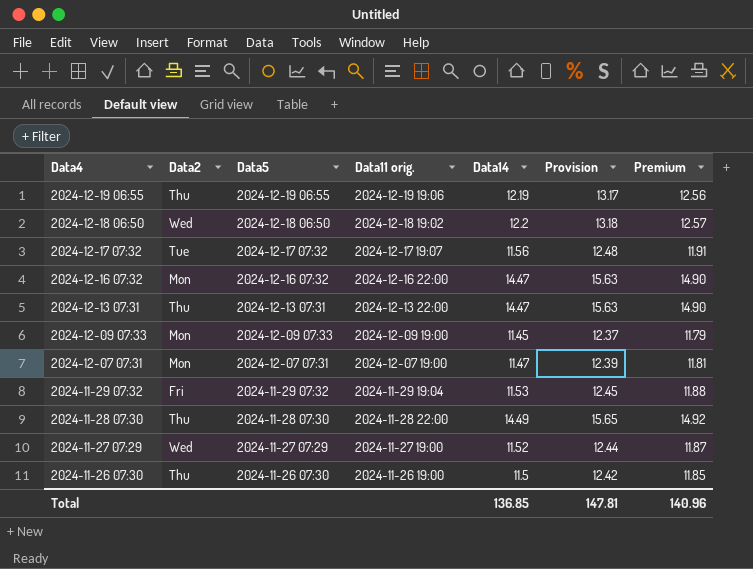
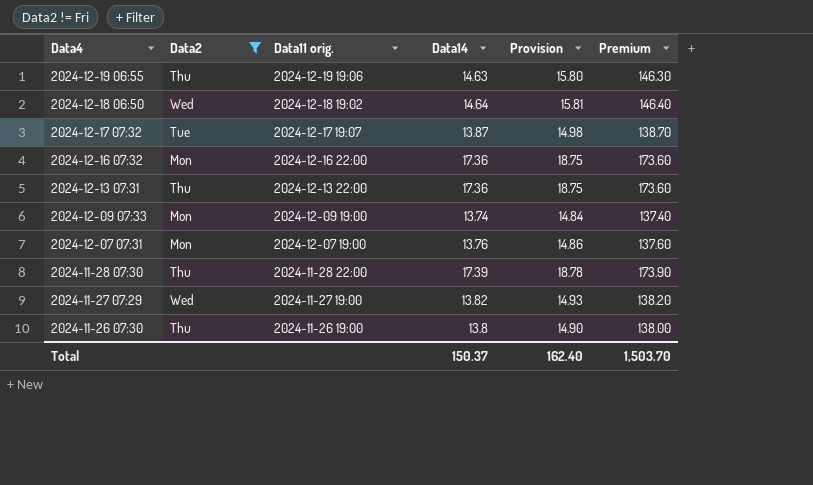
filter: none -> Data2 != Fri
column Data5 | position: 3 -> none
column Premium | formula: [Data14] * 1.03 -> [Data14] * 10
2024-12-19 06:55 | Data14: 12.19 -> 14.63
2024-12-19 06:55 | Provision: 13.17 -> 15.80
2024-12-18 06:50 | Data14: 12.2 -> 14.64
2024-12-18 06:50 | Provision: 13.18 -> 15.81
2024-12-17 07:32 | Data14: 11.56 -> 13.87
2024-12-17 07:32 | Provision: 12.48 -> 14.98
2024-12-16 07:32 | Data14: 14.47 -> 17.36
2024-12-16 07:32 | Provision: 15.63 -> 18.75
2024-12-13 07:31 | Data14: 14.47 -> 17.36
2024-12-13 07:31 | Provision: 15.63 -> 18.75
2024-12-09 07:33 | Data14: 11.45 -> 13.74
2024-12-09 07:33 | Provision: 12.37 -> 14.84
2024-12-07 07:31 | Data14: 11.47 -> 13.76
2024-12-07 07:31 | Provision: 12.39 -> 14.86
2024-11-28 07:30 | Data14: 14.49 -> 17.39
2024-11-28 07:30 | Provision: 15.65 -> 18.78
2024-11-27 07:29 | Data14: 11.52 -> 13.82
2024-11-27 07:29 | Provision: 12.44 -> 14.93
2024-11-26 07:30 | Data14: 11.5 -> 13.8
2024-11-26 07:30 | Provision: 12.42 -> 14.90
Total | Data14: 136.85 -> 150.37
Total | Provision: 147.81 -> 162.40
Total | Premium: 140.96 -> 1,503.70

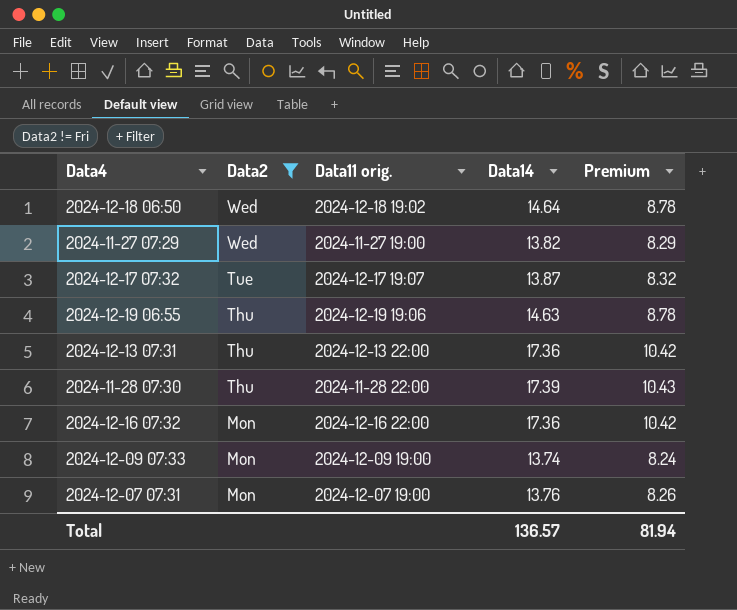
row order: Data4 descending -> Data2 descending
column Provision | formula: [Data14] * 1.08 -> none
column Premium | formula: [Data14] * 10 -> [Data14] * 0.6
row 2024-11-26 07:30: Thu | 2024-11-26 19:00 | 13.8 | 14.90 | 138.00 -> none
Total | Data14: 150.37 -> 136.57
Total | Premium: 1,503.70 -> 81.94

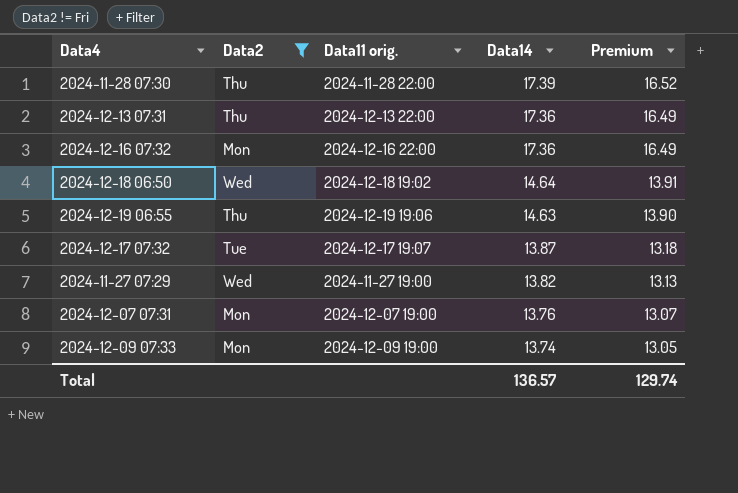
row order: Data2 descending -> Data14 descending
column Premium | formula: [Data14] * 0.6 -> [Data14] * 0.95
Total | Premium: 81.94 -> 129.74

